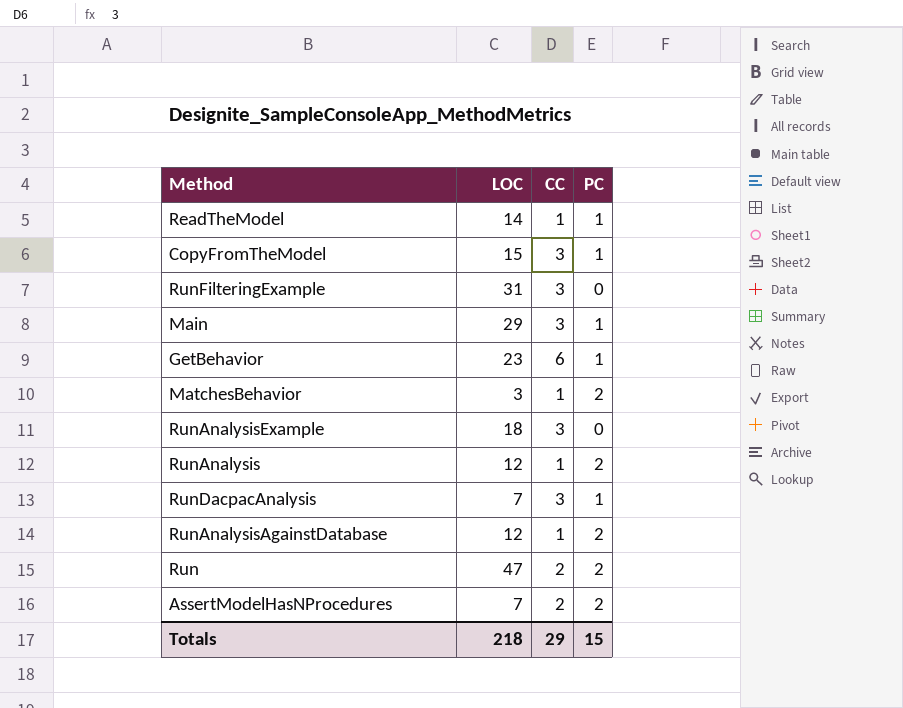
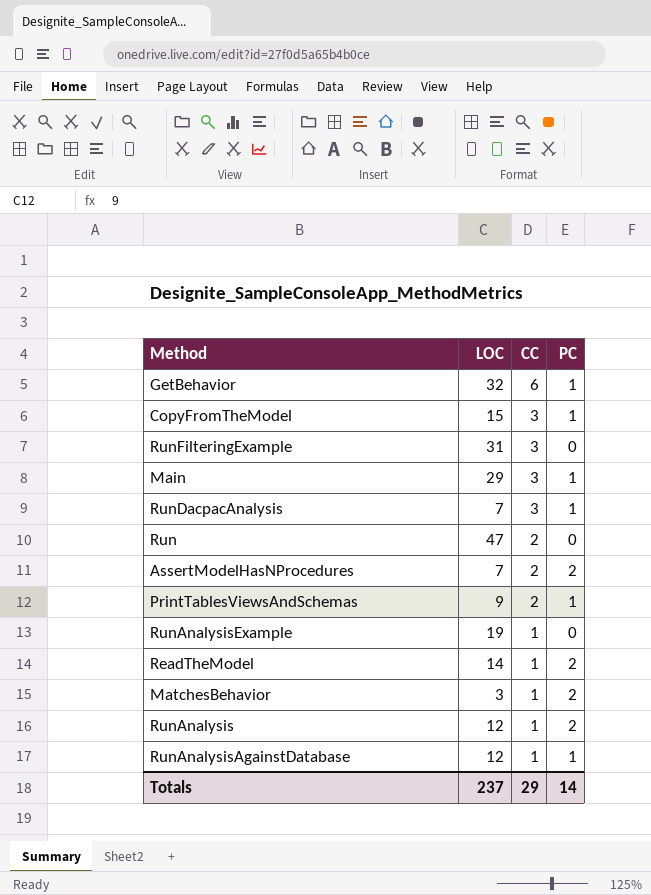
row order: none -> CC descending
GetBehavior | LOC: 23 -> 32
Run | PC: 2 -> 0
row PrintTablesViewsAndSchemas: none -> 9 | 2 | 1
RunAnalysisExample | LOC: 18 -> 19
RunAnalysisExample | CC: 3 -> 1
ReadTheModel | PC: 1 -> 2
RunAnalysisAgainstDatabase | PC: 2 -> 1
Totals | LOC: 218 -> 237
Totals | PC: 15 -> 14

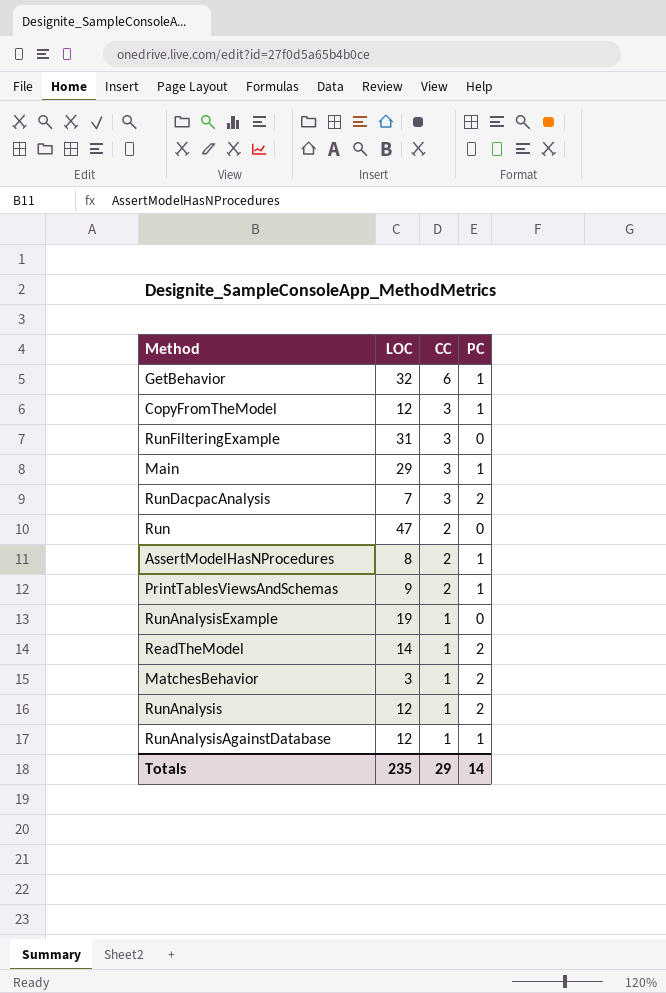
CopyFromTheModel | LOC: 15 -> 12
RunDacpacAnalysis | PC: 1 -> 2
AssertModelHasNProcedures | LOC: 7 -> 8
AssertModelHasNProcedures | PC: 2 -> 1
Totals | LOC: 237 -> 235

